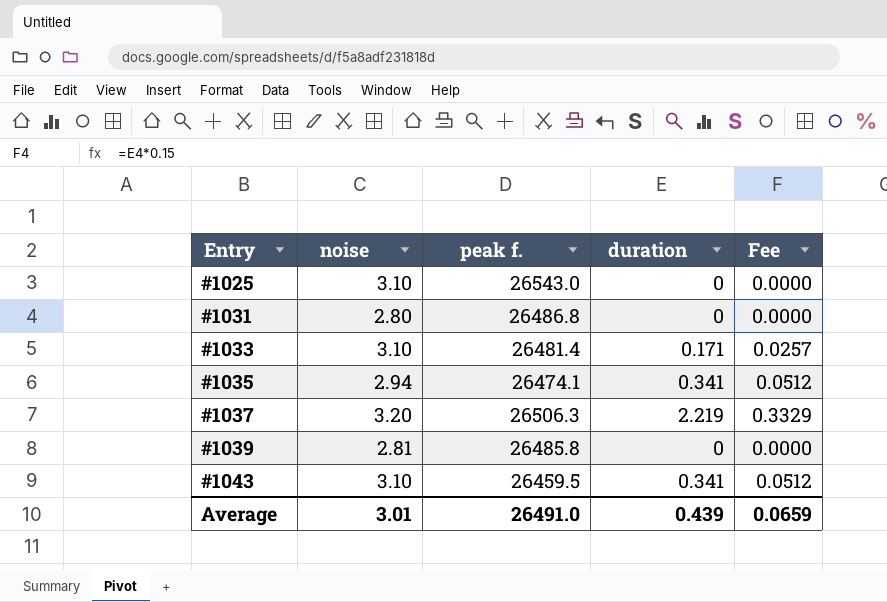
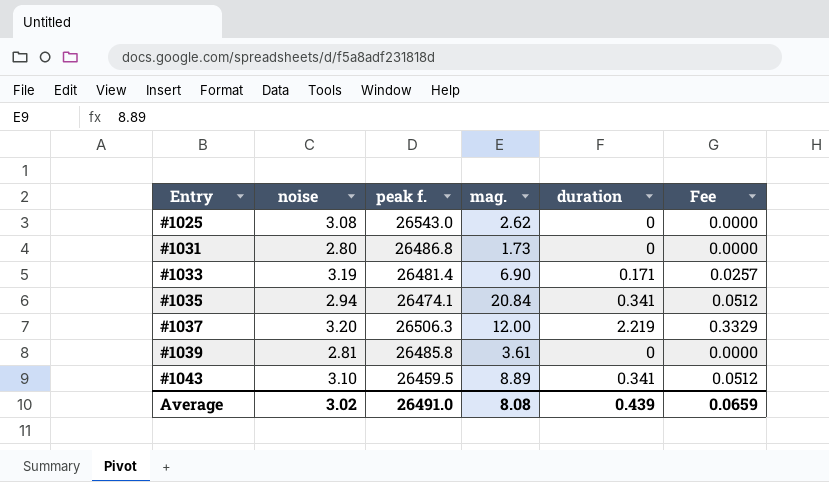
column mag. | position: none -> 4
#1025 | noise: 3.10 -> 3.08
#1033 | noise: 3.10 -> 3.19
Average | noise: 3.01 -> 3.02

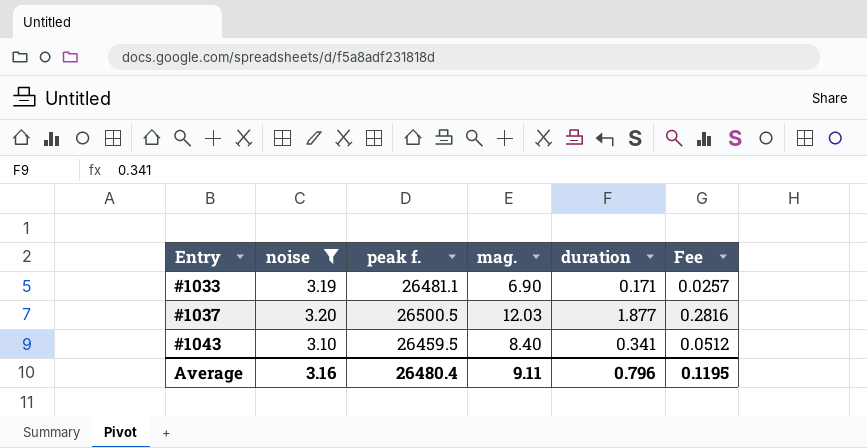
filter: none -> noise >= 3.10
#1033 | peak f.: 26481.4 -> 26481.1
#1037 | peak f.: 26506.3 -> 26500.5
#1037 | mag.: 12.00 -> 12.03
#1037 | duration: 2.219 -> 1.877
#1037 | Fee: 0.3329 -> 0.2816
#1043 | mag.: 8.89 -> 8.40
Average | noise: 3.02 -> 3.16
Average | peak f.: 26491.0 -> 26480.4
Average | mag.: 8.08 -> 9.11
Average | duration: 0.439 -> 0.796
Average | Fee: 0.0659 -> 0.1195

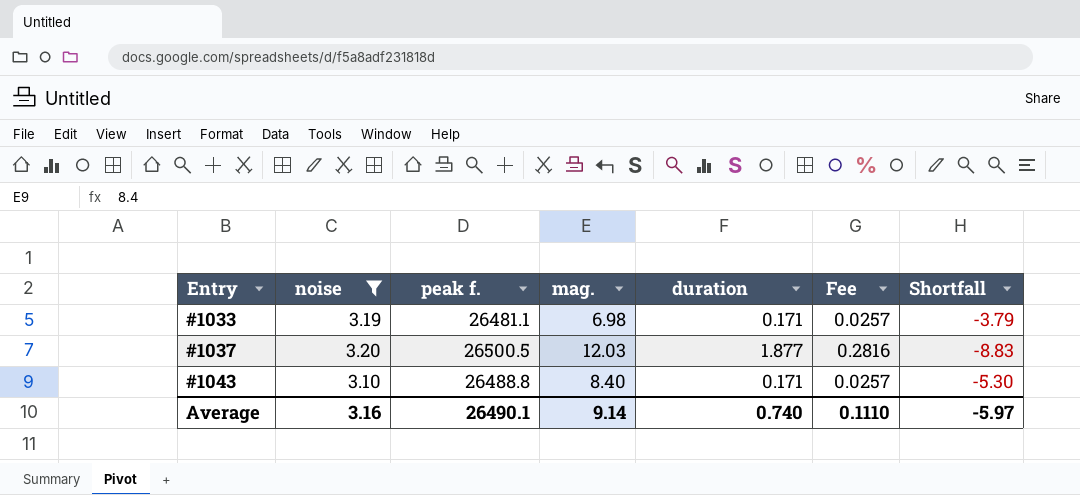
column Shortfall | formula: none -> [noise] - [mag.]
#1033 | mag.: 6.90 -> 6.98
#1043 | peak f.: 26459.5 -> 26488.8
#1043 | duration: 0.341 -> 0.171
#1043 | Fee: 0.0512 -> 0.0257
Average | peak f.: 26480.4 -> 26490.1
Average | mag.: 9.11 -> 9.14
Average | duration: 0.796 -> 0.740
Average | Fee: 0.1195 -> 0.1110

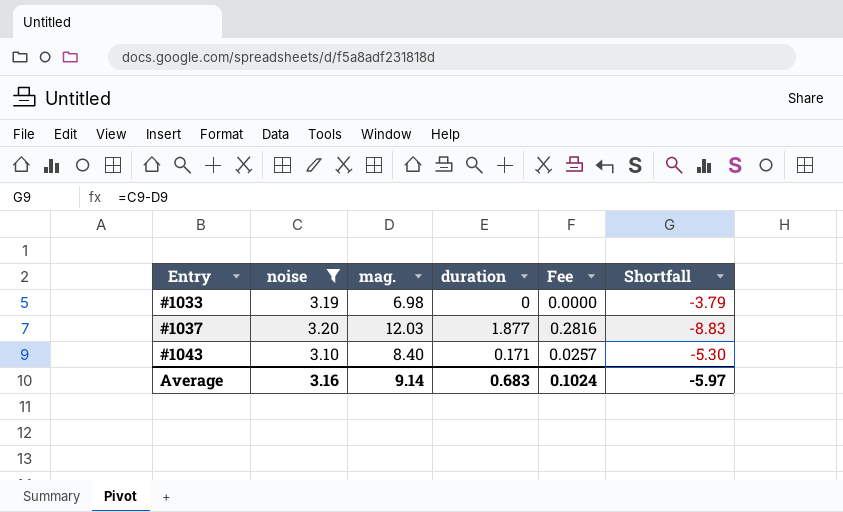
column peak f. | position: 3 -> none
#1033 | duration: 0.171 -> 0
#1033 | Fee: 0.0257 -> 0.0000
Average | duration: 0.740 -> 0.683
Average | Fee: 0.1110 -> 0.1024

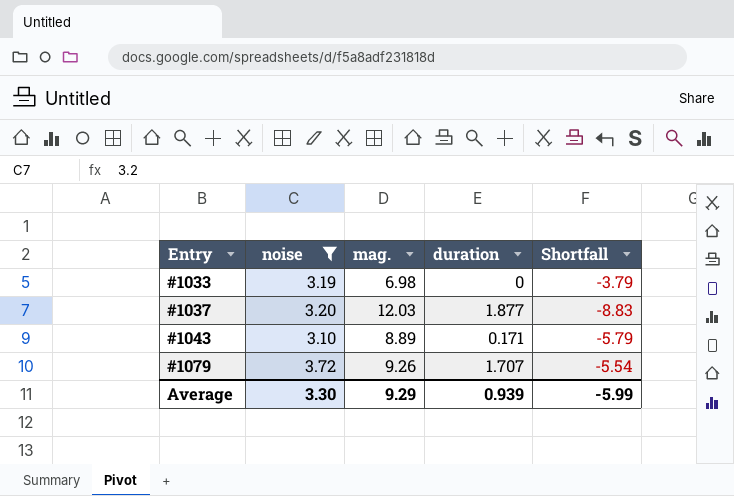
column Fee | formula: [duration] * 0.15 -> none
#1043 | mag.: 8.40 -> 8.89
#1043 | Shortfall: -5.30 -> -5.79
row #1079: none -> 3.72 | 9.26 | 1.707 | -5.54
Average | noise: 3.16 -> 3.30
Average | mag.: 9.14 -> 9.29
Average | duration: 0.683 -> 0.939
Average | Shortfall: -5.97 -> -5.99

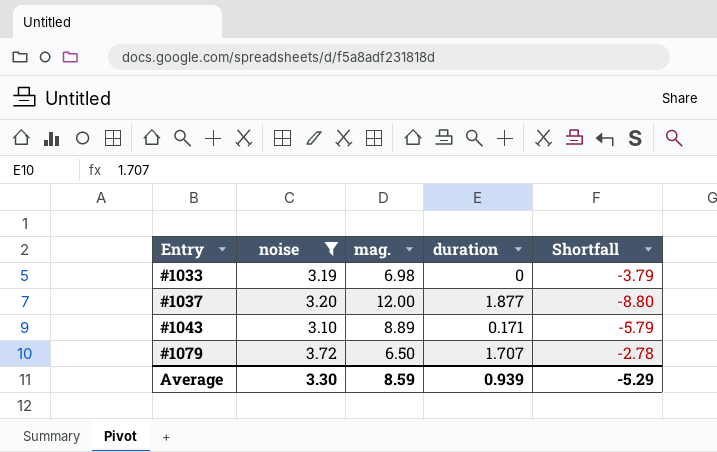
#1037 | mag.: 12.03 -> 12.00
#1037 | Shortfall: -8.83 -> -8.80
#1079 | mag.: 9.26 -> 6.50
#1079 | Shortfall: -5.54 -> -2.78
Average | mag.: 9.29 -> 8.59
Average | Shortfall: -5.99 -> -5.29

